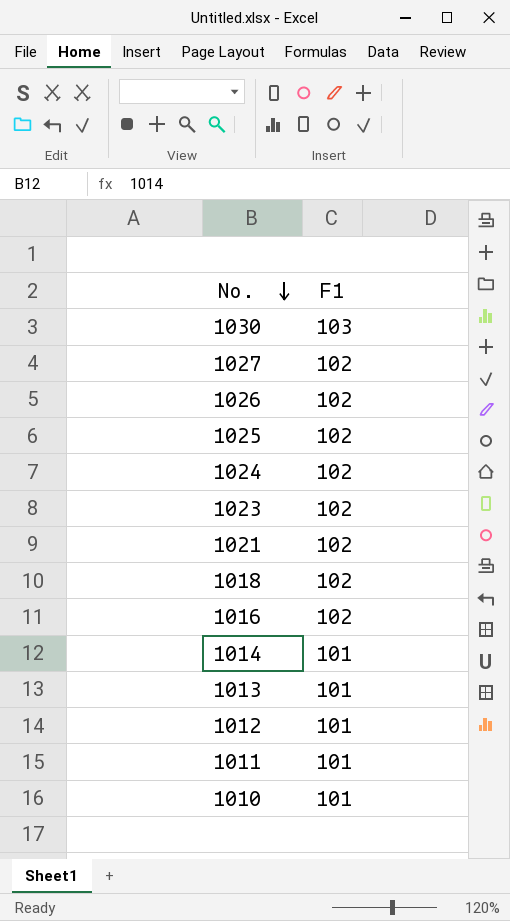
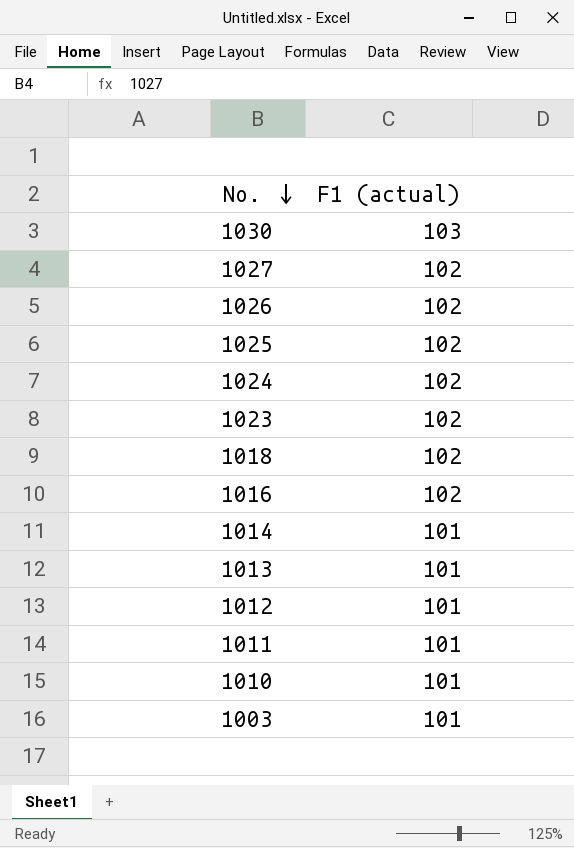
column name: F1 -> F1 (actual)
row 1021: 102 -> none
row 1003: none -> 101

